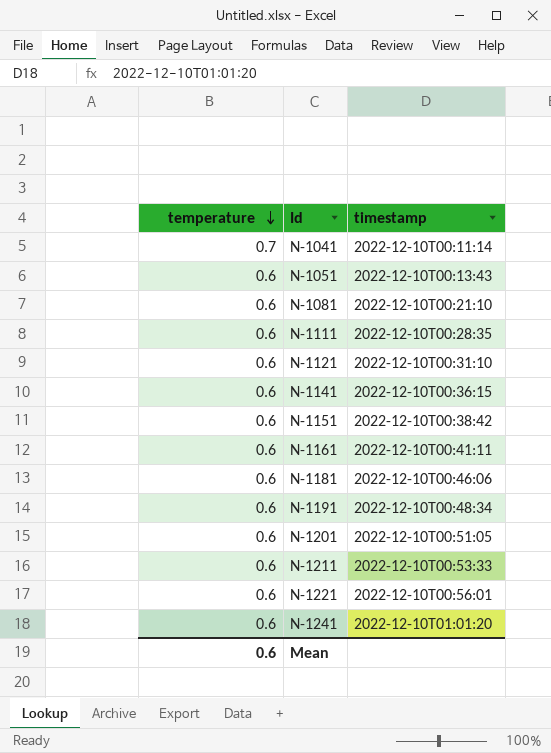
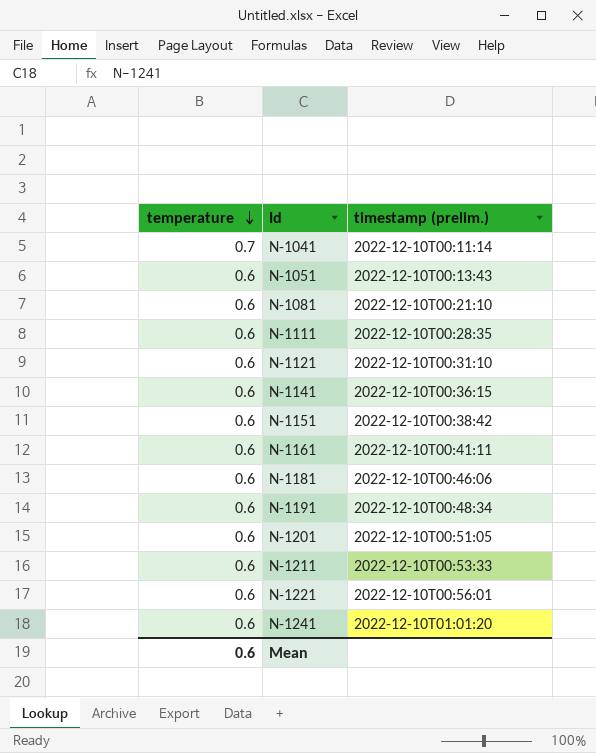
column name: timestamp -> timestamp (prelim.)

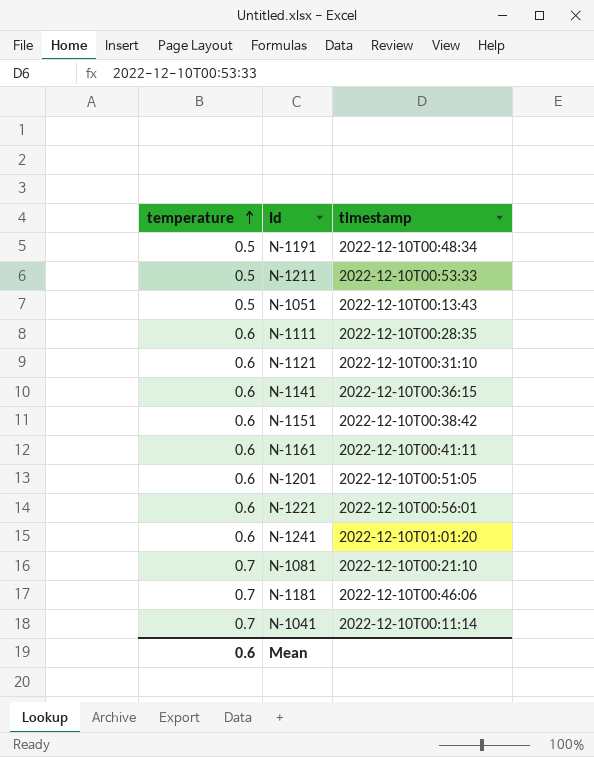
row order: temperature descending -> temperature ascending
column name: timestamp (prelim.) -> timestamp
N-1191 | temperature: 0.6 -> 0.5
N-1211 | temperature: 0.6 -> 0.5
N-1051 | temperature: 0.6 -> 0.5
N-1081 | temperature: 0.6 -> 0.7
N-1181 | temperature: 0.6 -> 0.7

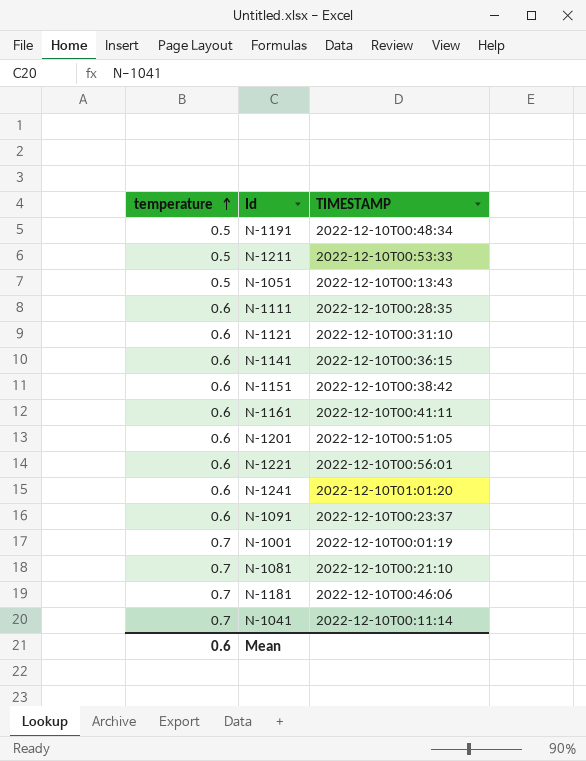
column name: timestamp -> TIMESTAMP
row N-1091: none -> 0.6 | 2022-12-10T00:23:37
row N-1001: none -> 0.7 | 2022-12-10T00:01:19

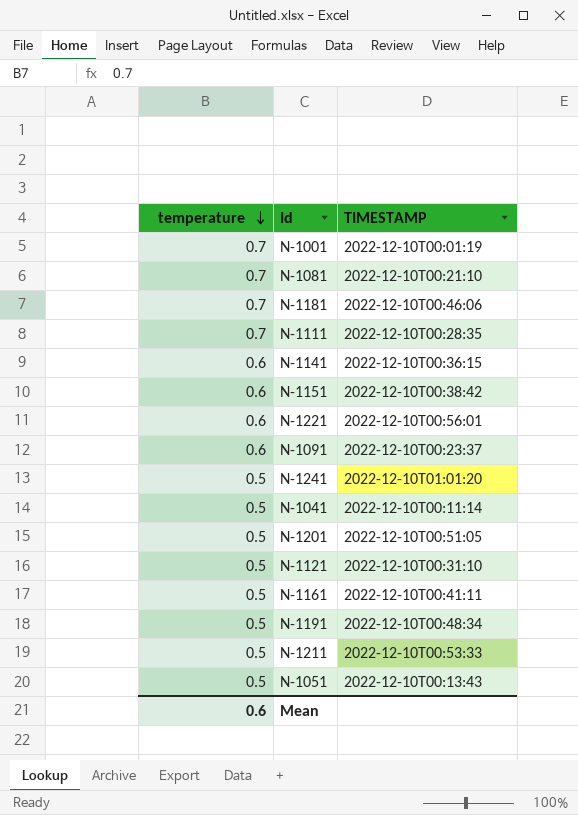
row order: temperature ascending -> temperature descending
N-1111 | temperature: 0.6 -> 0.7
N-1241 | temperature: 0.6 -> 0.5
N-1041 | temperature: 0.7 -> 0.5
N-1201 | temperature: 0.6 -> 0.5
N-1121 | temperature: 0.6 -> 0.5
N-1161 | temperature: 0.6 -> 0.5

